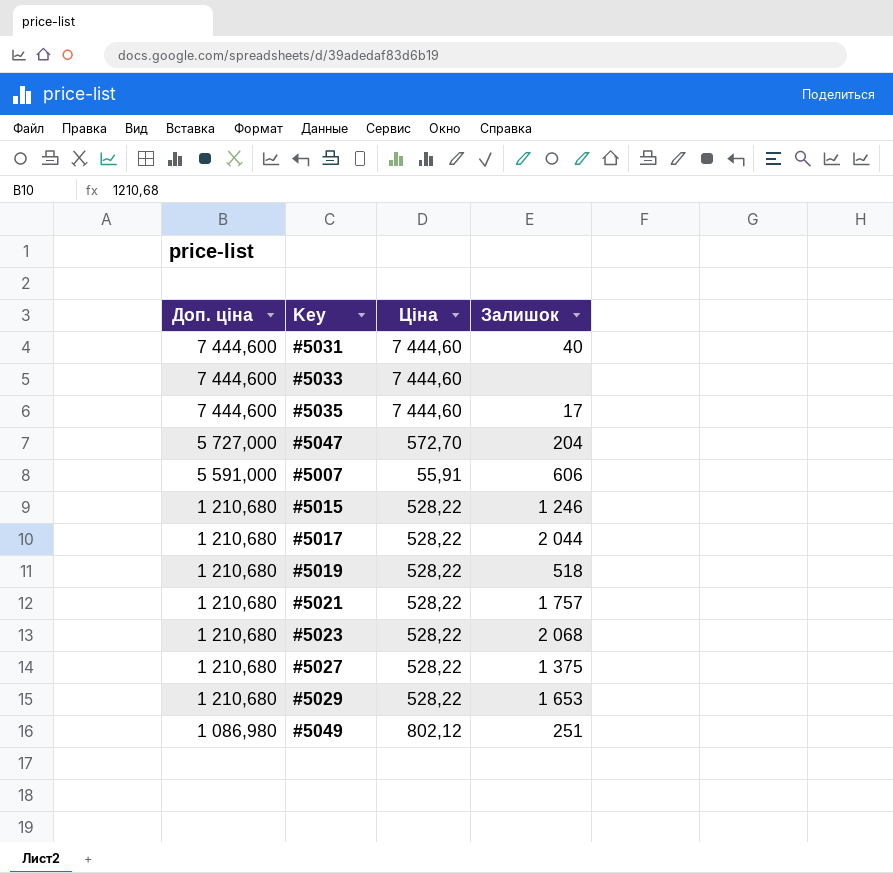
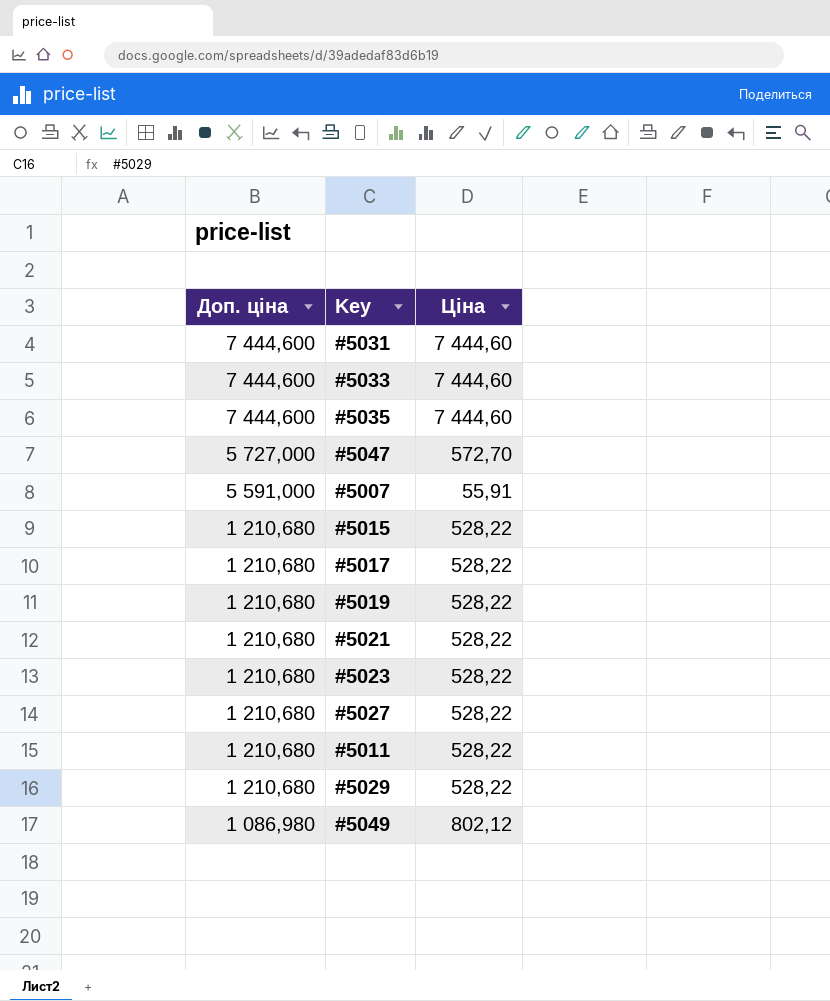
column Залишок | position: 4 -> none
row #5011: none -> 1 210,680 | 528,22

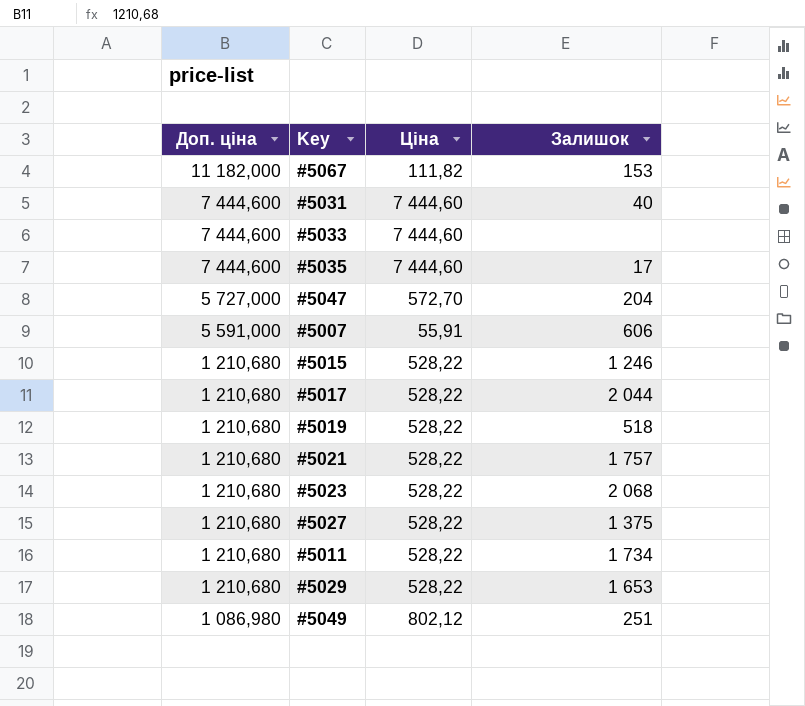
column Залишок | position: none -> 4
row #5067: none -> 11 182,000 | 111,82 | 153

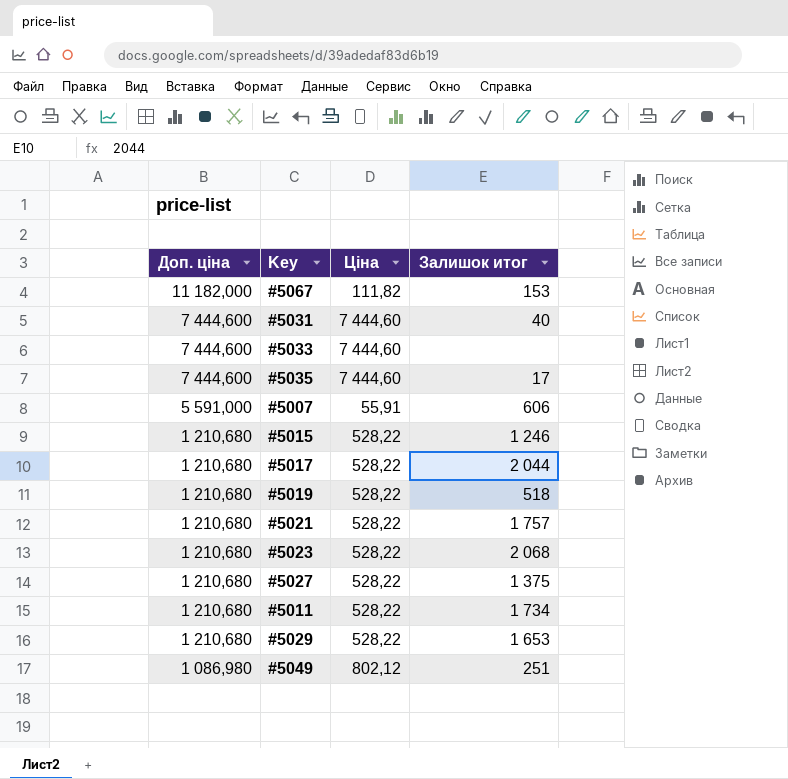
column name: Залишок -> Залишок итог
row #5047: 5 727,000 | 572,70 | 204 -> none

